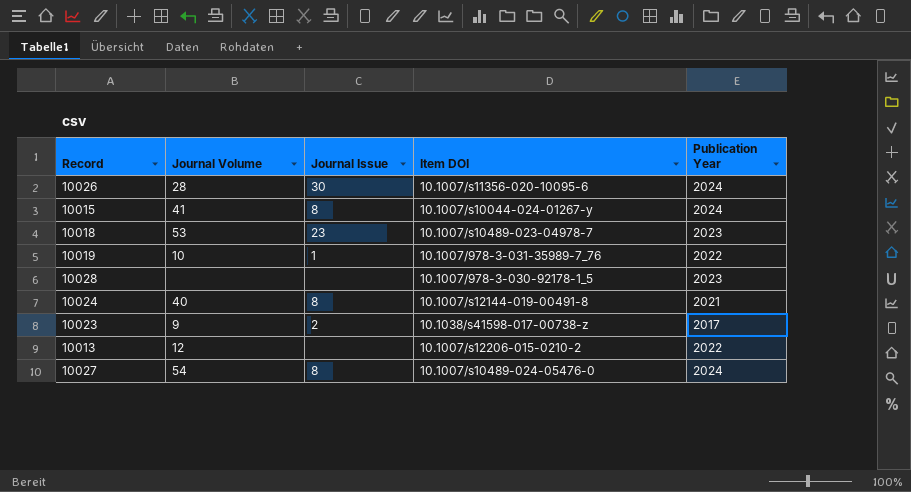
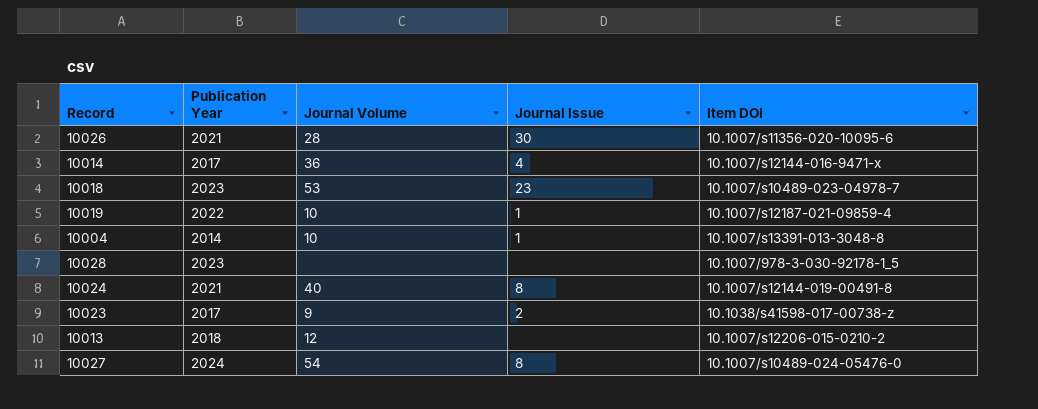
column Publication Year | position: 5 -> 2
row 10015: 41 | 8 | 10.1007/s10044-024-01267-y | 2024 -> none
10026 | Publication Year: 2024 -> 2021
row 10014: none -> 2017 | 36 | 4 | 10.1007/s12144-016-9471-x
10019 | Item DOI: 10.1007/978-3-031-35989-7_76 -> 10.1007/s12187-021-09859-4
row 10004: none -> 2014 | 10 | 1 | 10.1007/s13391-013-3048-8
10013 | Publication Year: 2022 -> 2018

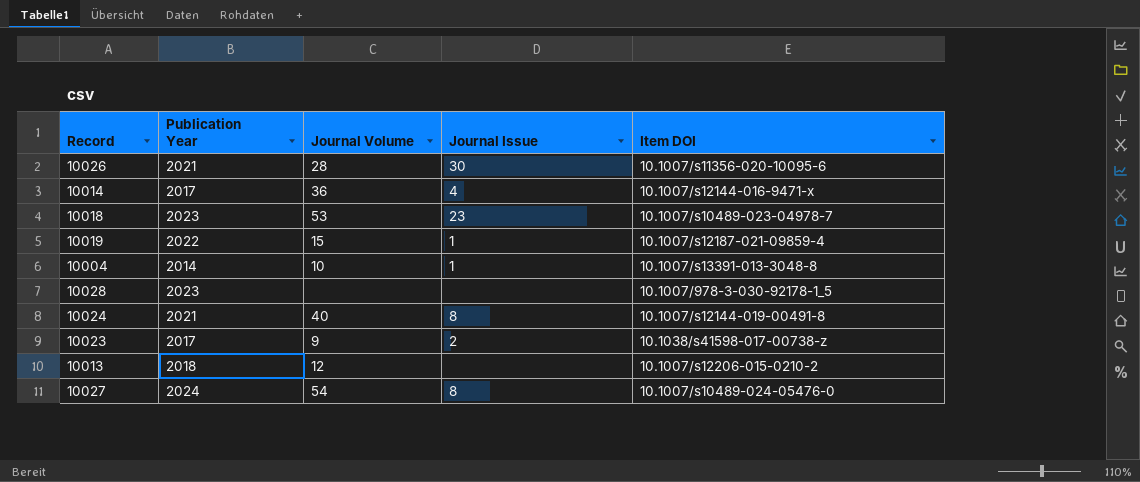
10019 | Journal Volume: 10 -> 15

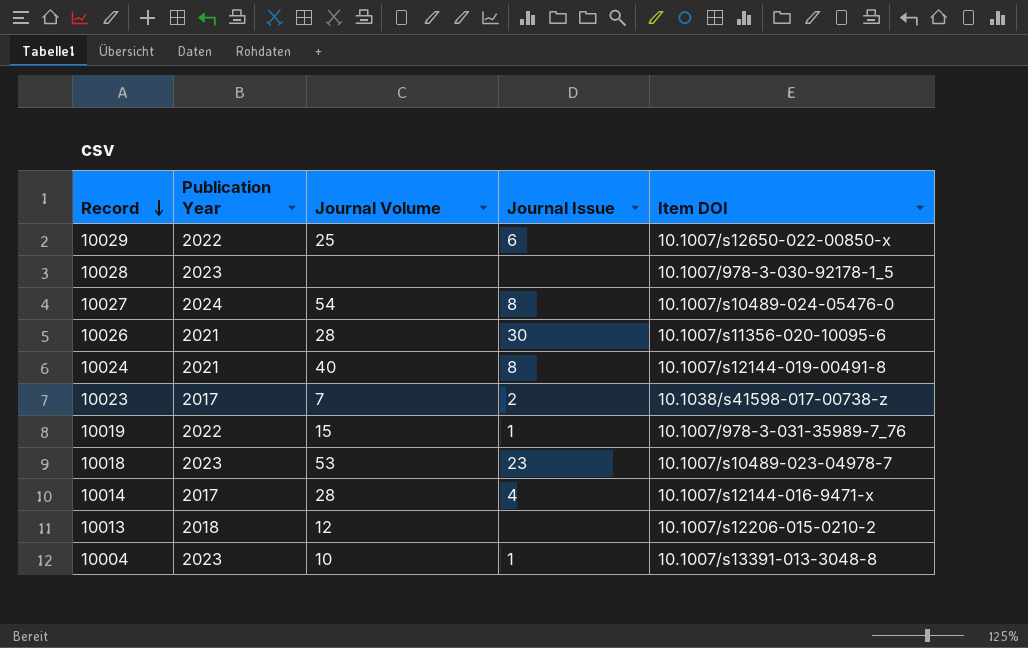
row order: none -> Record descending
row 10029: none -> 2022 | 25 | 6 | 10.1007/s12650-022-00850-x
10023 | Journal Volume: 9 -> 7
10019 | Item DOI: 10.1007/s12187-021-09859-4 -> 10.1007/978-3-031-35989-7_76
10014 | Journal Volume: 36 -> 28
10004 | Publication Year: 2014 -> 2023

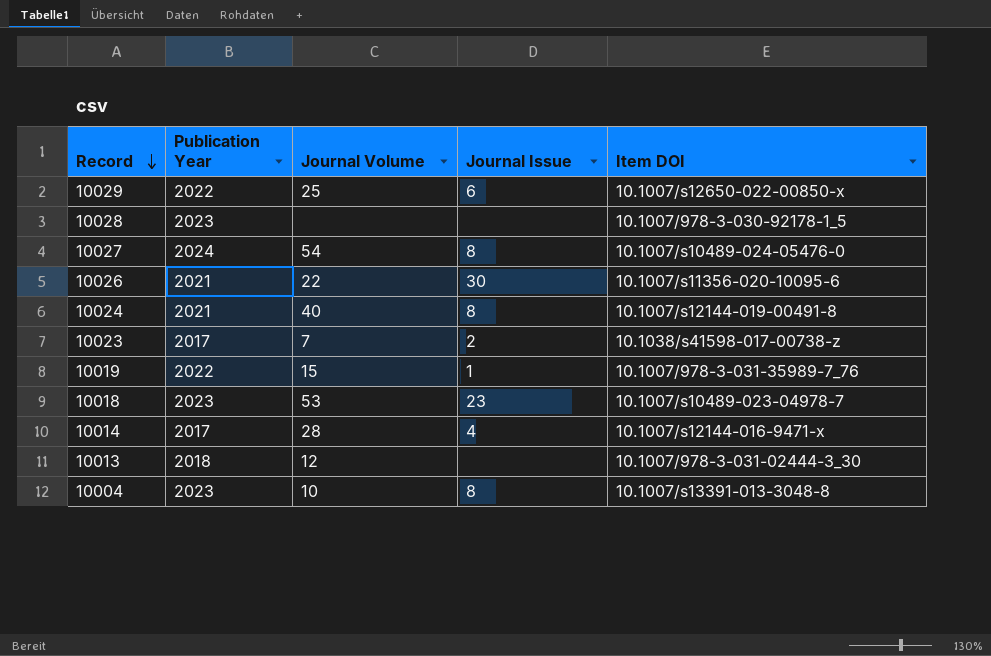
10026 | Journal Volume: 28 -> 22
10013 | Item DOI: 10.1007/s12206-015-0210-2 -> 10.1007/978-3-031-02444-3_30
10004 | Journal Issue: 1 -> 8

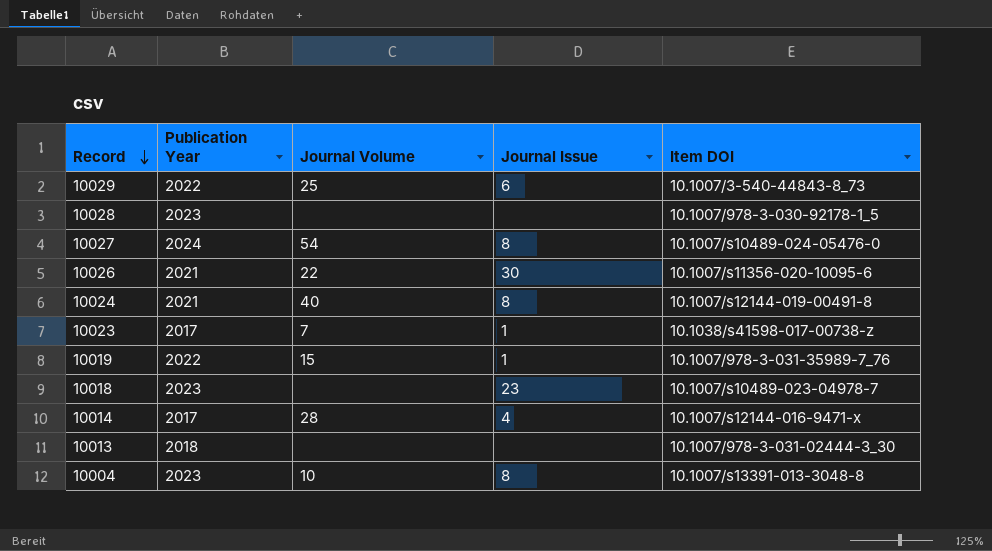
10029 | Item DOI: 10.1007/s12650-022-00850-x -> 10.1007/3-540-44843-8_73
10023 | Journal Issue: 2 -> 1
10018 | Journal Volume: 53 -> none
10013 | Journal Volume: 12 -> none

